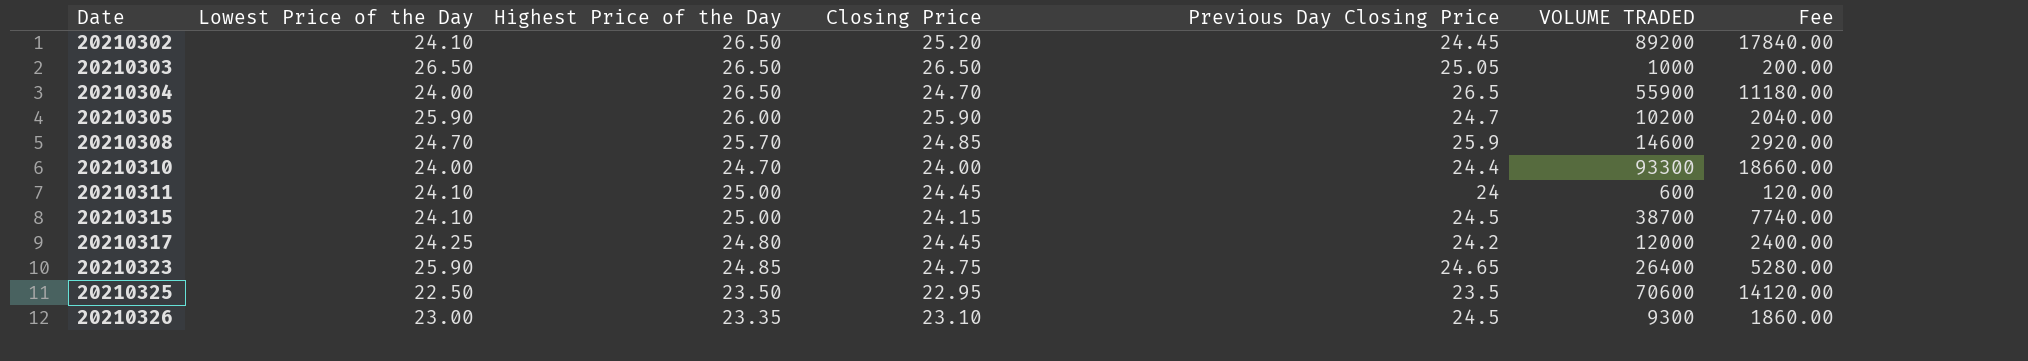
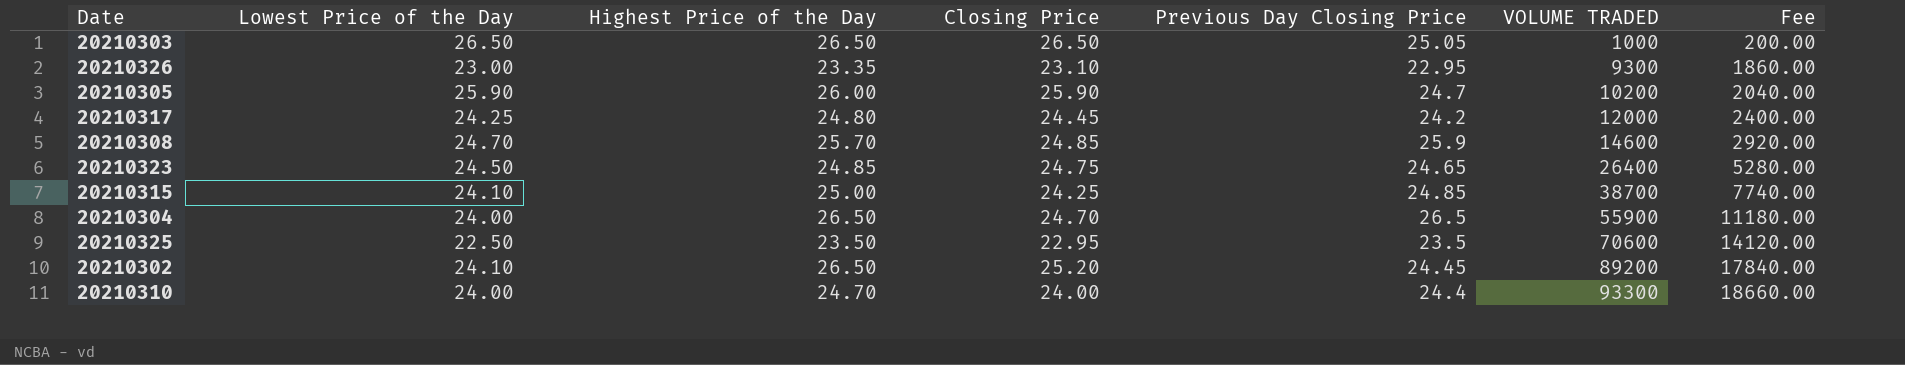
row order: Date ascending -> VOLUME TRADED ascending
row 20210311: 24.10 | 25.00 | 24.45 | 24 | 600 | 120.00 -> none
20210326 | Previous Day Closing Price: 24.5 -> 22.95
20210323 | Lowest Price of the Day: 25.90 -> 24.50
20210315 | Closing Price: 24.15 -> 24.25
20210315 | Previous Day Closing Price: 24.5 -> 24.85

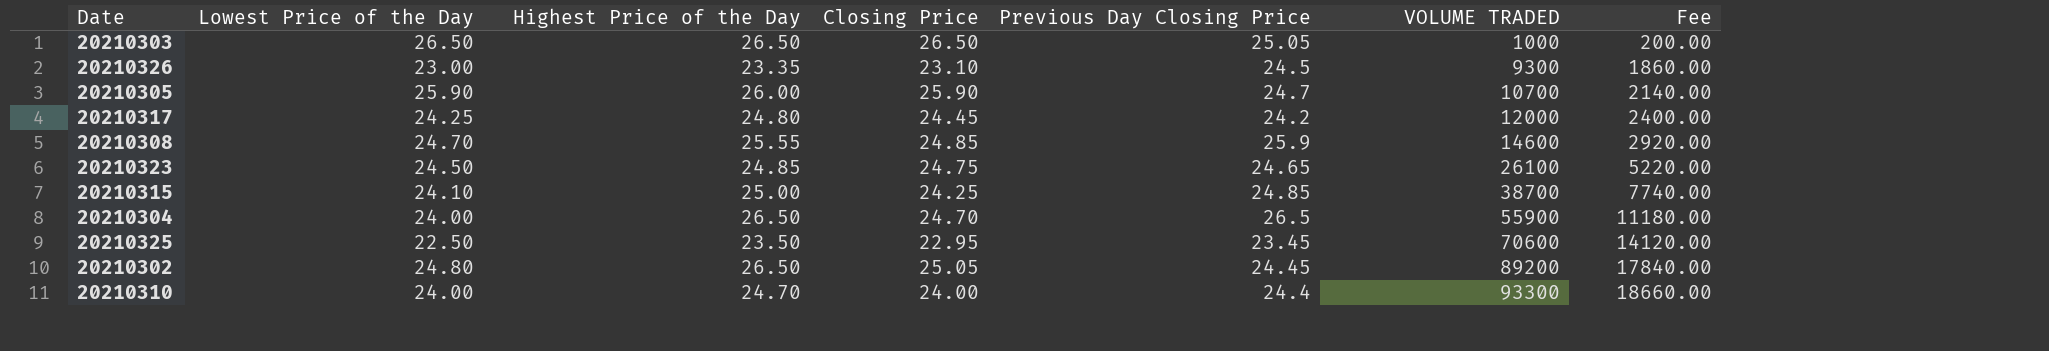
20210326 | Previous Day Closing Price: 22.95 -> 24.5
20210305 | VOLUME TRADED: 10200 -> 10700
20210305 | Fee: 2040.00 -> 2140.00
20210308 | Highest Price of the Day: 25.70 -> 25.55
20210323 | VOLUME TRADED: 26400 -> 26100
20210323 | Fee: 5280.00 -> 5220.00
20210325 | Previous Day Closing Price: 23.5 -> 23.45
20210302 | Lowest Price of the Day: 24.10 -> 24.80
20210302 | Closing Price: 25.20 -> 25.05

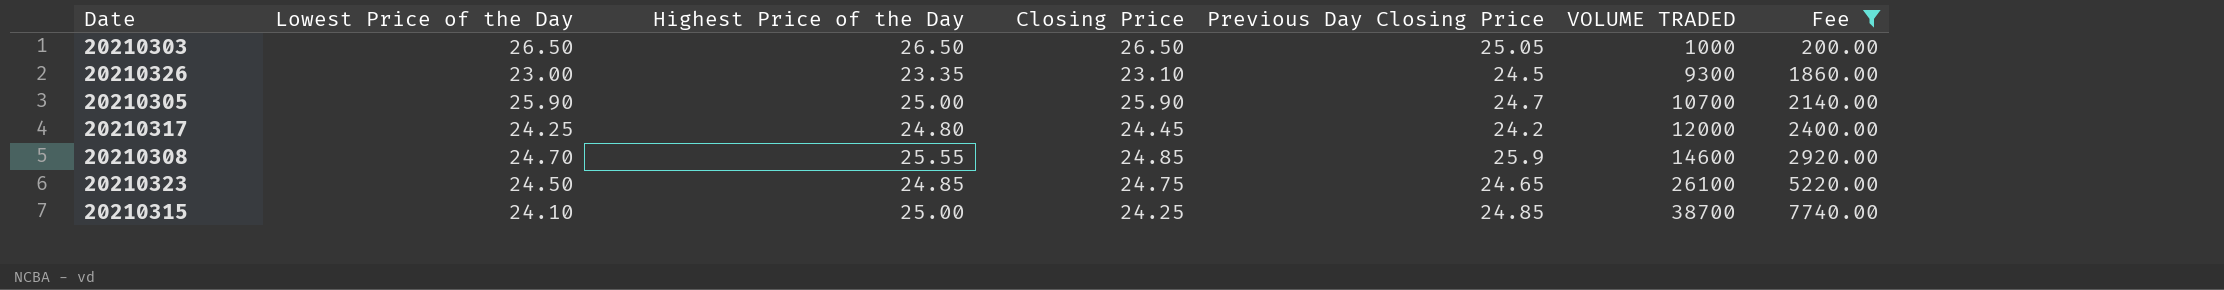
filter: none -> Fee <= 7740.00
20210305 | Highest Price of the Day: 26.00 -> 25.00

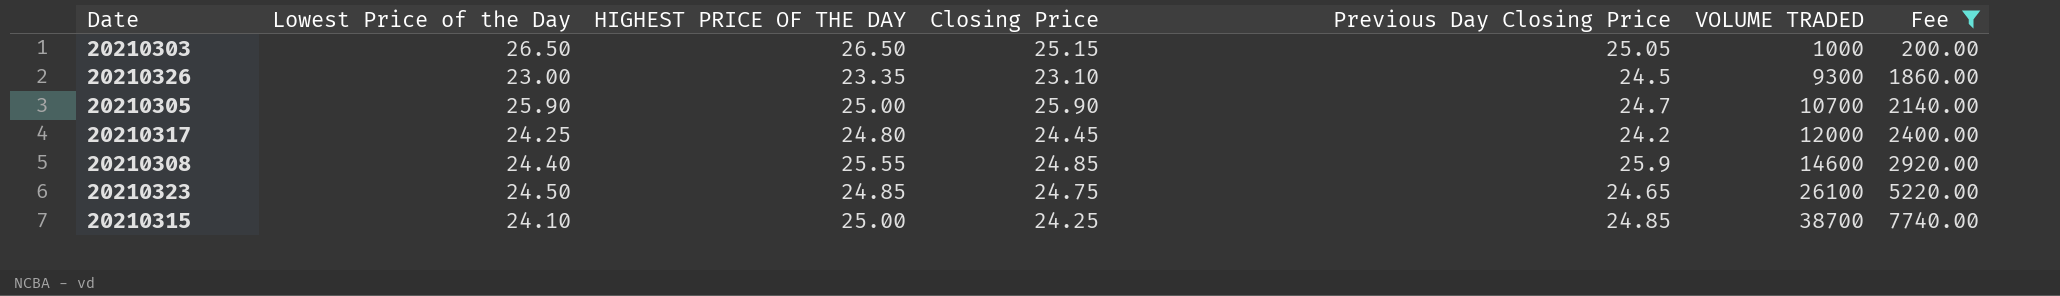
column name: Highest Price of the Day -> HIGHEST PRICE OF THE DAY
20210303 | Closing Price: 26.50 -> 25.15
20210308 | Lowest Price of the Day: 24.70 -> 24.40

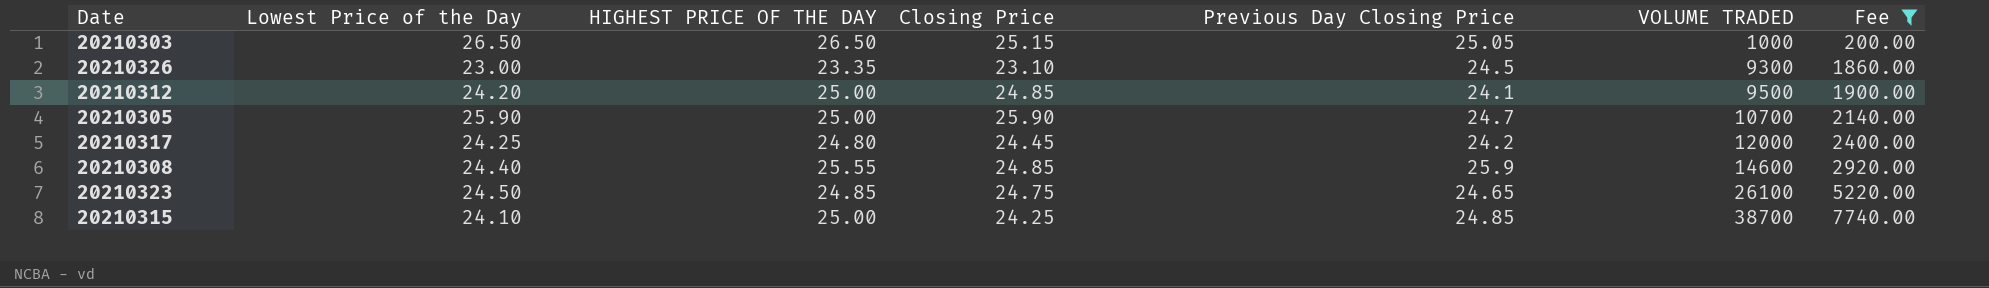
row 20210312: none -> 24.20 | 25.00 | 24.85 | 24.1 | 9500 | 1900.00

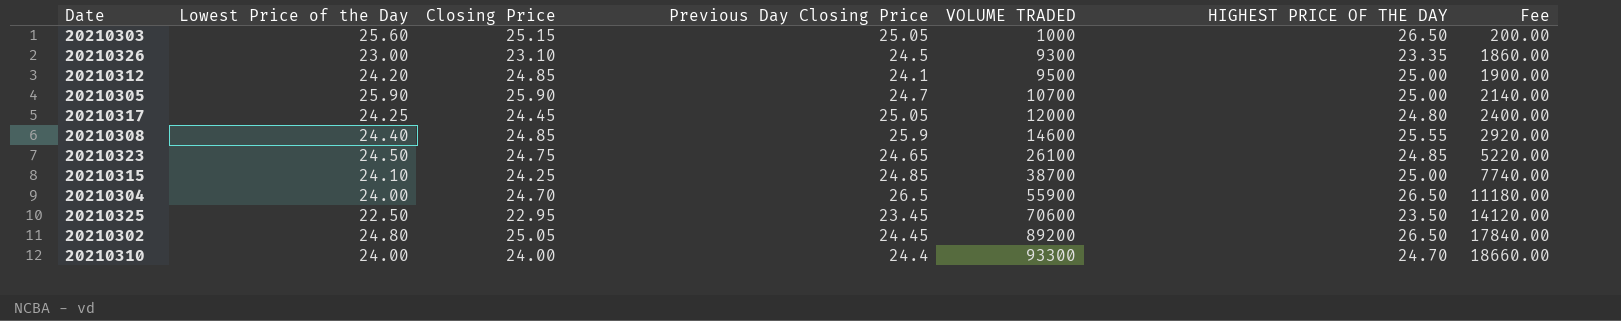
filter: Fee <= 7740.00 -> none
column HIGHEST PRICE OF THE DAY | position: 3 -> 6
20210303 | Lowest Price of the Day: 26.50 -> 25.60
20210317 | Previous Day Closing Price: 24.2 -> 25.05

